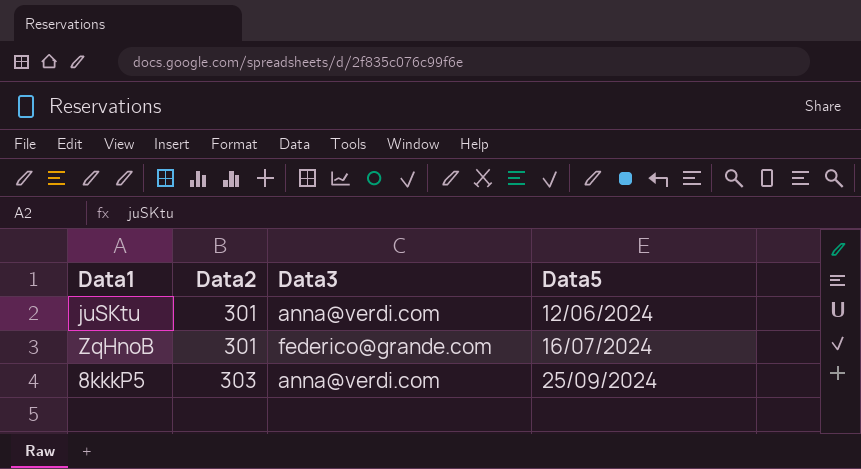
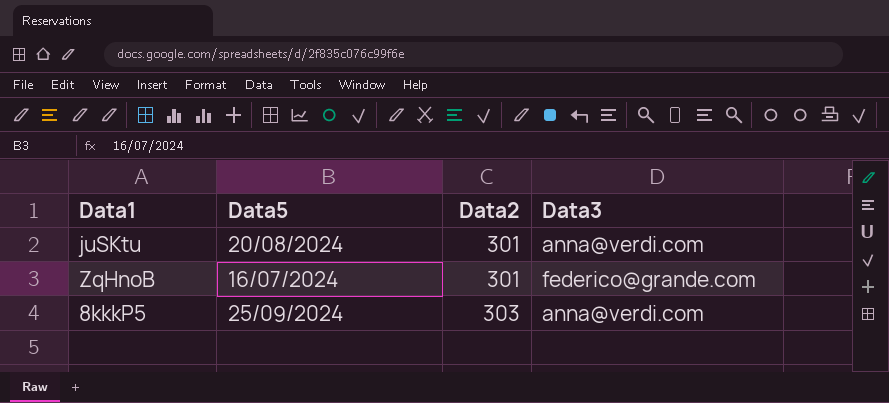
column Data5 | position: 4 -> 2
juSKtu | Data5: 12/06/2024 -> 20/08/2024

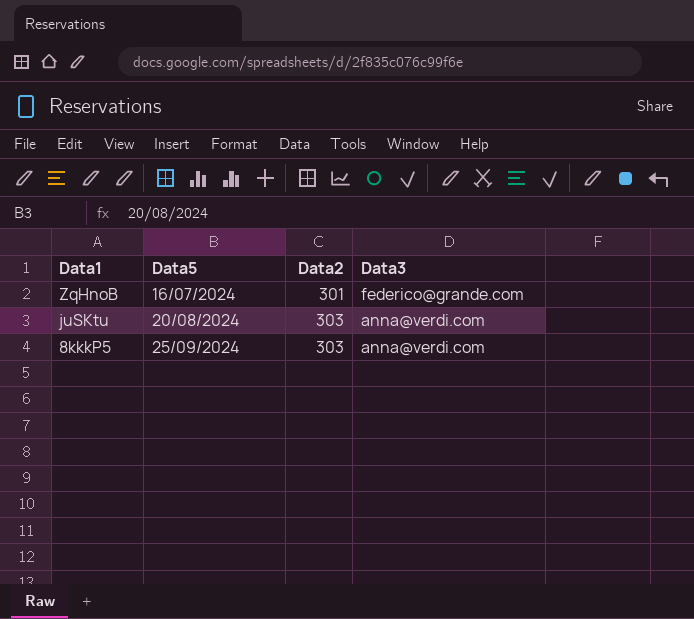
row order: Data2 ascending -> Data1 descending
juSKtu | Data2: 301 -> 303

